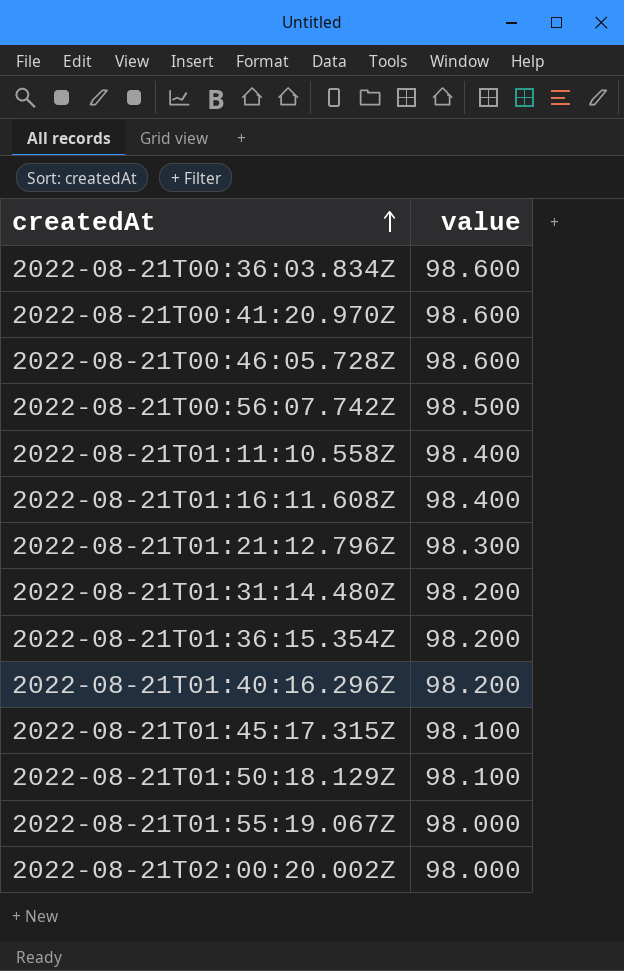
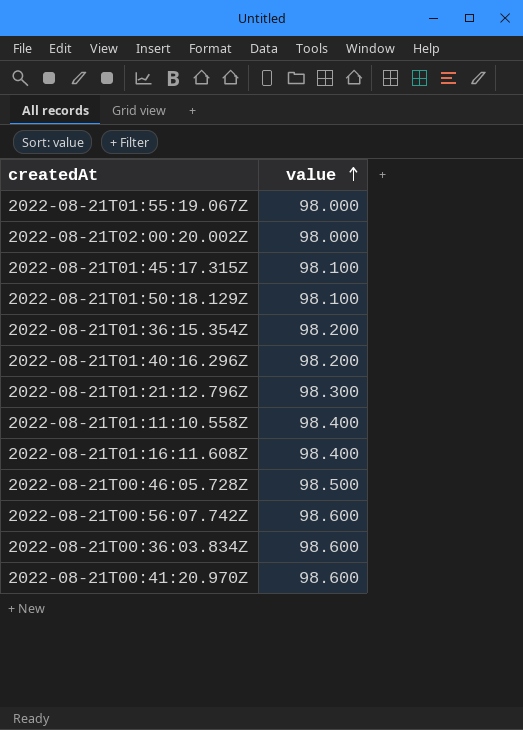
row order: createdAt ascending -> value ascending
row 2022-08-21T01:31:14.480Z: 98.200 -> none
2022-08-21T00:46:05.728Z | value: 98.600 -> 98.500
2022-08-21T00:56:07.742Z | value: 98.500 -> 98.600

